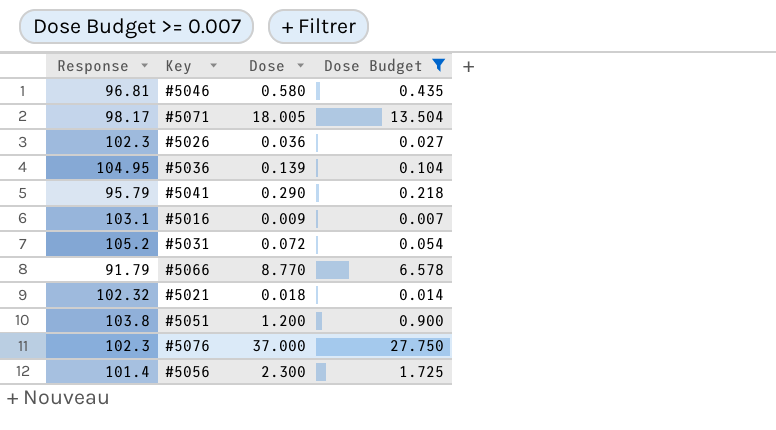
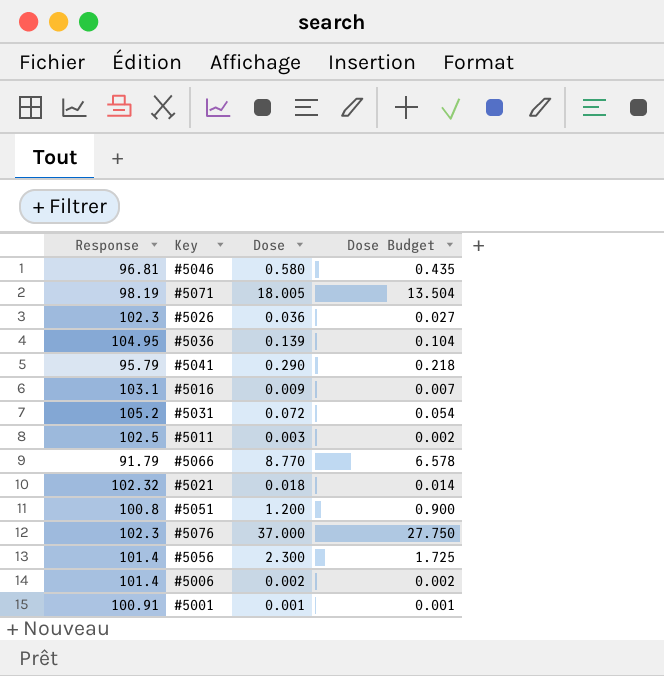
filter: Dose Budget >= 0.007 -> none
#5071 | Response: 98.17 -> 98.19
#5051 | Response: 103.8 -> 100.8

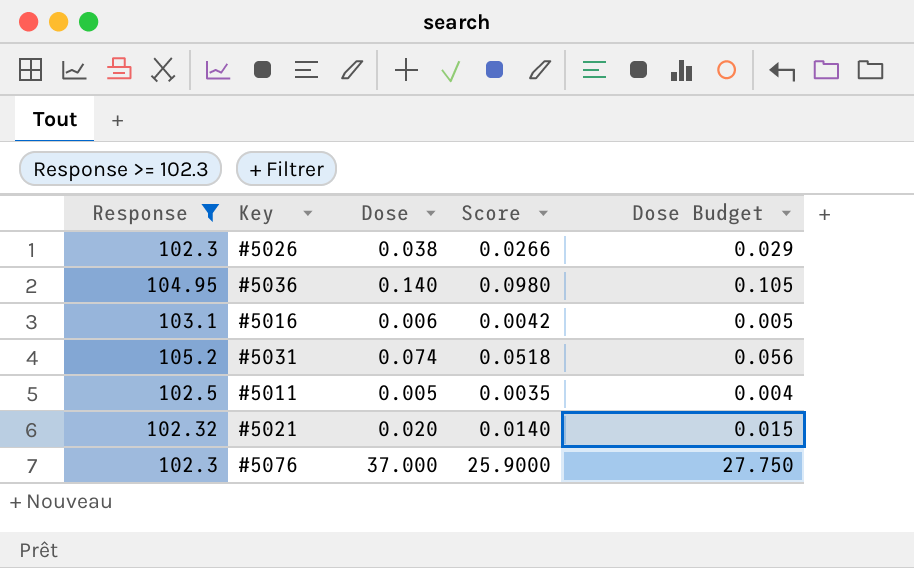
filter: none -> Response >= 102.3
column Score | formula: none -> [Dose] * 0.7
#5026 | Dose: 0.036 -> 0.038
#5026 | Dose Budget: 0.027 -> 0.029
#5036 | Dose: 0.139 -> 0.140
#5036 | Dose Budget: 0.104 -> 0.105
#5016 | Dose: 0.009 -> 0.006
#5016 | Dose Budget: 0.007 -> 0.005
#5031 | Dose: 0.072 -> 0.074
#5031 | Dose Budget: 0.054 -> 0.056
#5011 | Dose: 0.003 -> 0.005
#5011 | Dose Budget: 0.002 -> 0.004
#5021 | Dose: 0.018 -> 0.020
#5021 | Dose Budget: 0.014 -> 0.015

